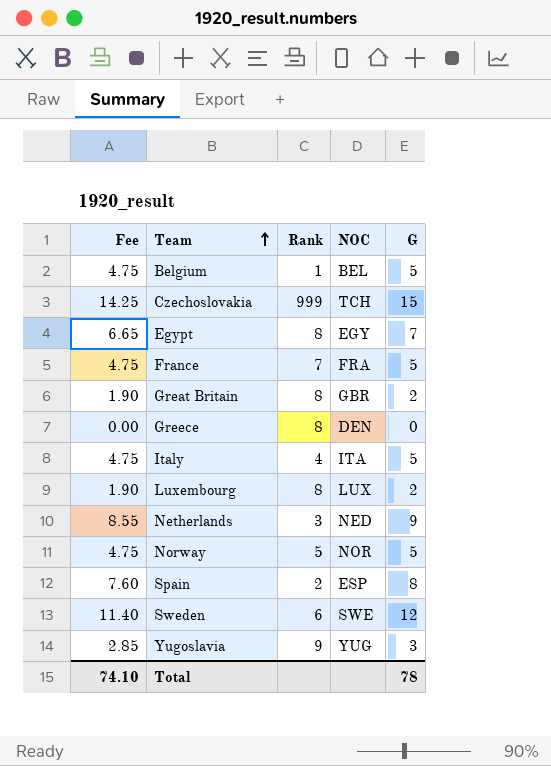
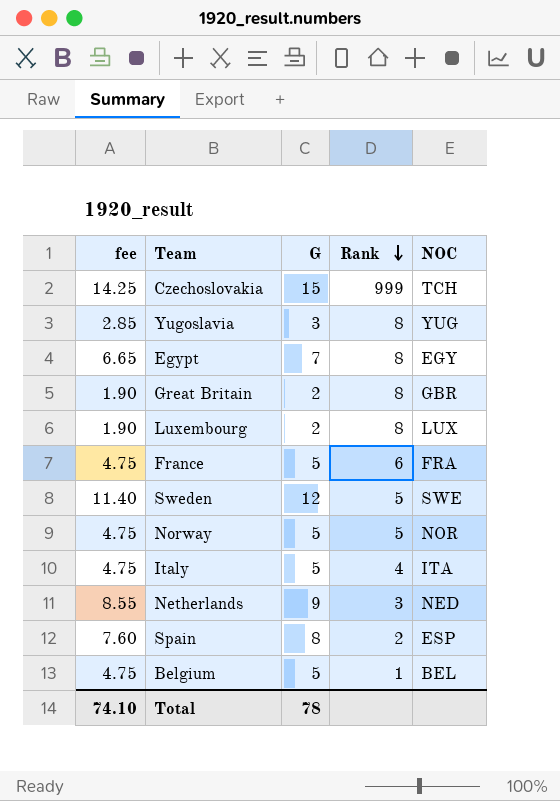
row order: Team ascending -> Rank descending
column name: Fee -> fee
column G | position: 5 -> 3
row Greece: 0.00 | 8 | DEN | 0 -> none
Yugoslavia | Rank: 9 -> 8
France | Rank: 7 -> 6
Sweden | Rank: 6 -> 5

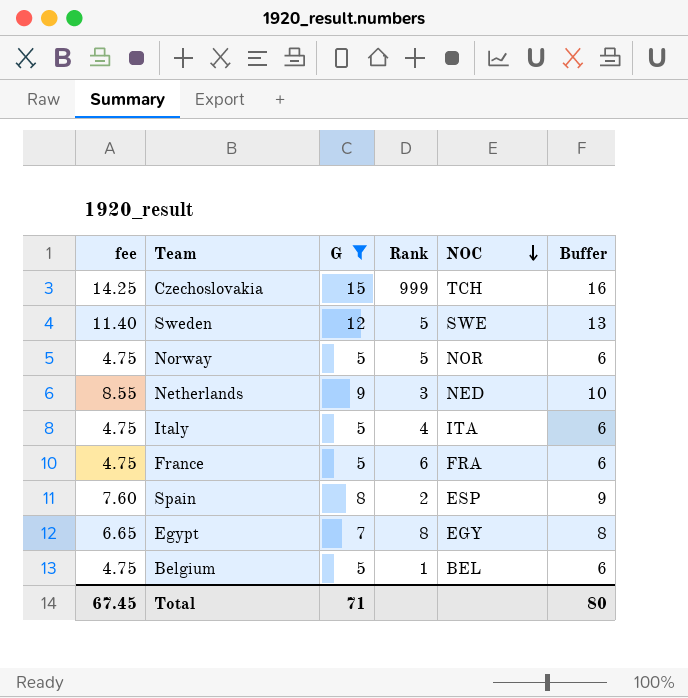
filter: none -> G >= 5
row order: Rank descending -> NOC descending
column Buffer | formula: none -> [G] + 1
Total | fee: 74.10 -> 67.45
Total | G: 78 -> 71

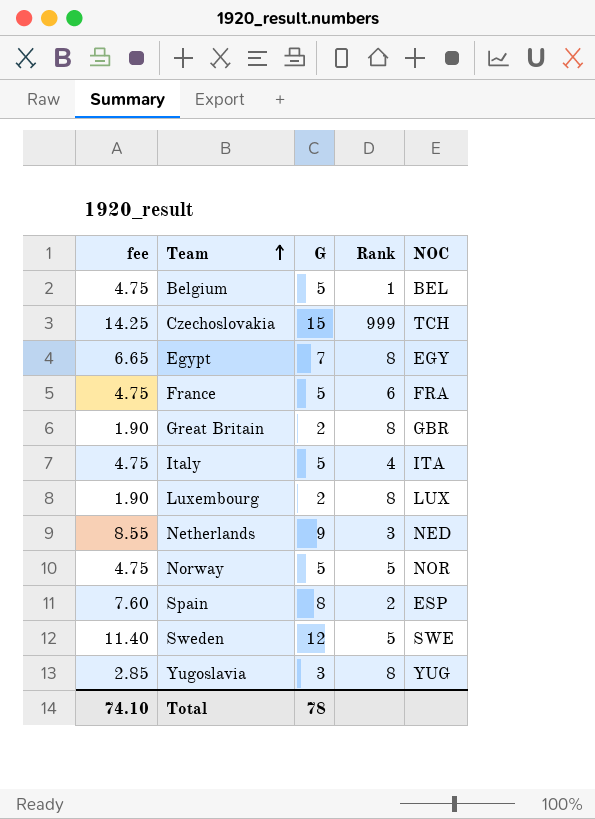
filter: G >= 5 -> none
row order: NOC descending -> Team ascending
column Buffer | formula: [G] + 1 -> none
Total | fee: 67.45 -> 74.10
Total | G: 71 -> 78

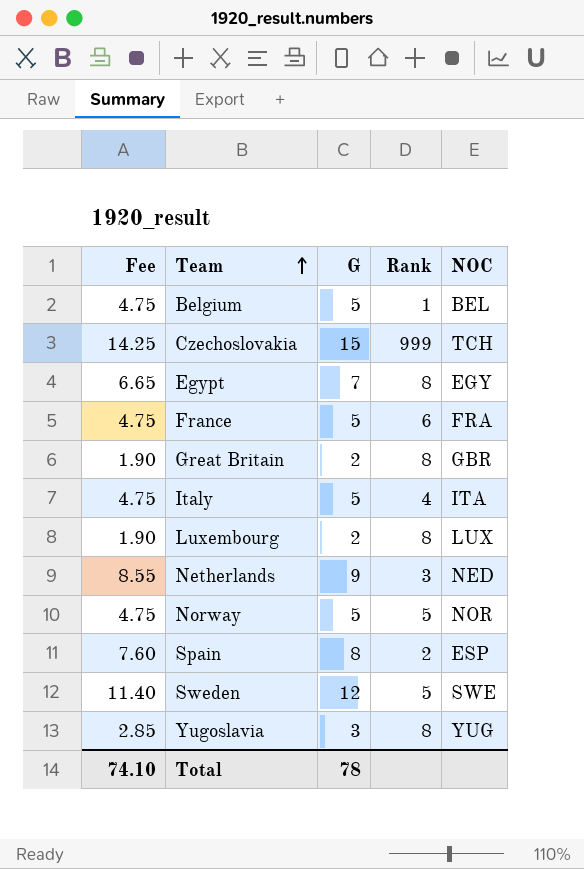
column name: fee -> Fee

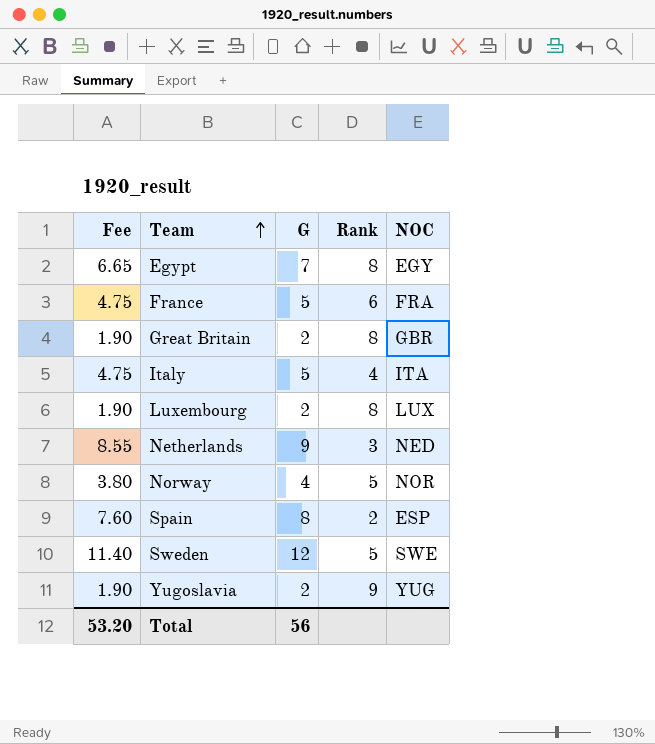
row Belgium: 4.75 | 5 | 1 | BEL -> none
row Czechoslovakia: 14.25 | 15 | 999 | TCH -> none
Norway | Fee: 4.75 -> 3.80
Norway | G: 5 -> 4
Yugoslavia | Fee: 2.85 -> 1.90
Yugoslavia | G: 3 -> 2
Yugoslavia | Rank: 8 -> 9
Total | Fee: 74.10 -> 53.20
Total | G: 78 -> 56

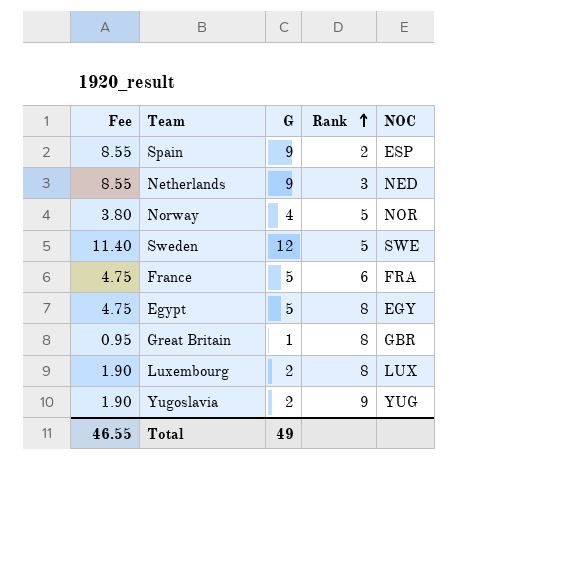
row order: Team ascending -> Rank ascending
row Italy: 4.75 | 5 | 4 | ITA -> none
Spain | Fee: 7.60 -> 8.55
Spain | G: 8 -> 9
Egypt | Fee: 6.65 -> 4.75
Egypt | G: 7 -> 5
Great Britain | Fee: 1.90 -> 0.95
Great Britain | G: 2 -> 1
Total | Fee: 53.20 -> 46.55
Total | G: 56 -> 49

